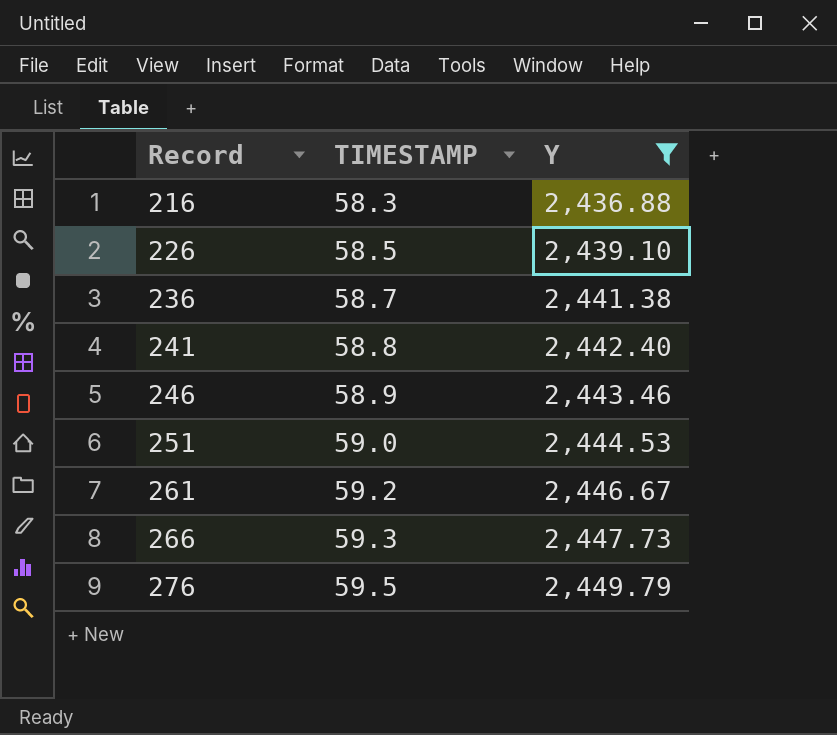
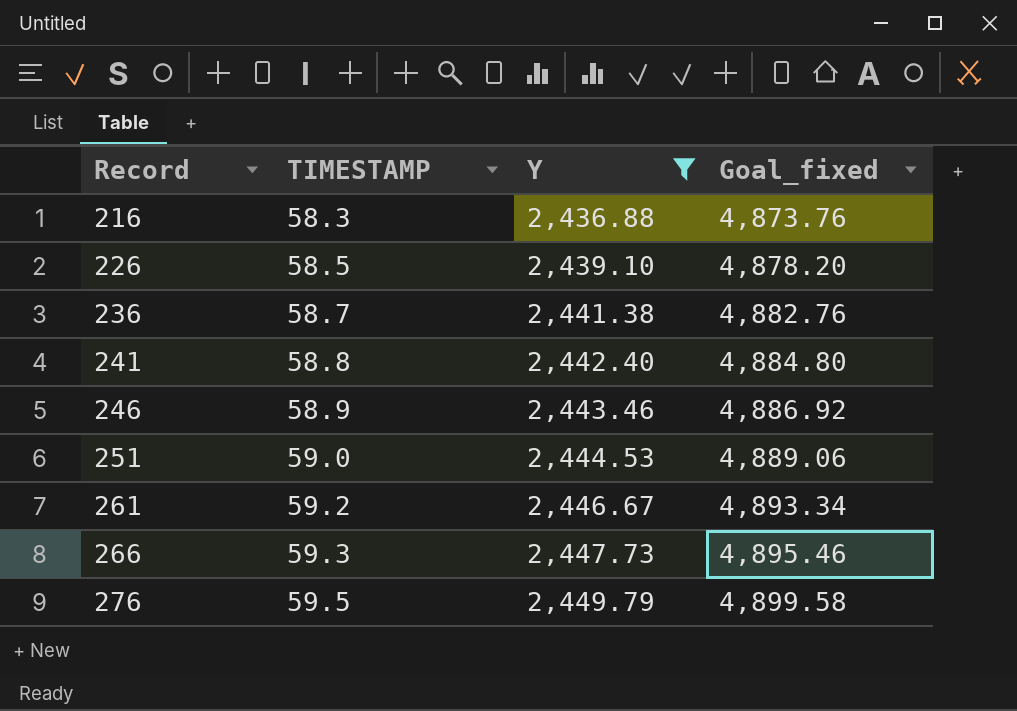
column Goal_fixed | formula: none -> [Y] * 2

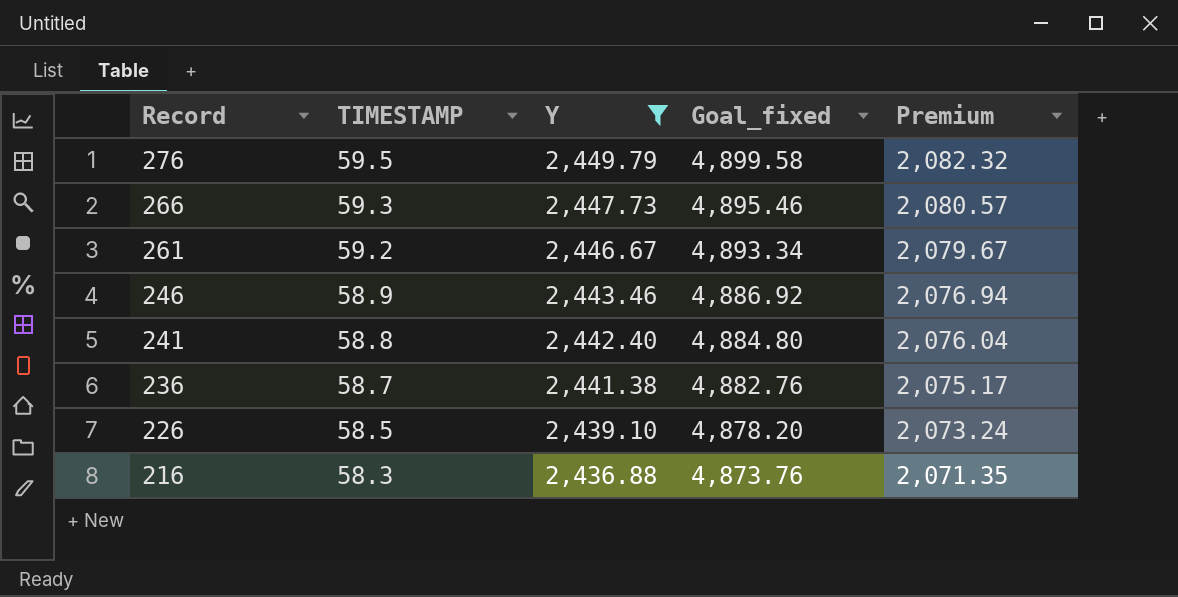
row order: Record ascending -> Record descending
column Premium | formula: none -> [Y] * 0.85
row 251: 59.0 | 2,444.53 | 4,889.06 -> none

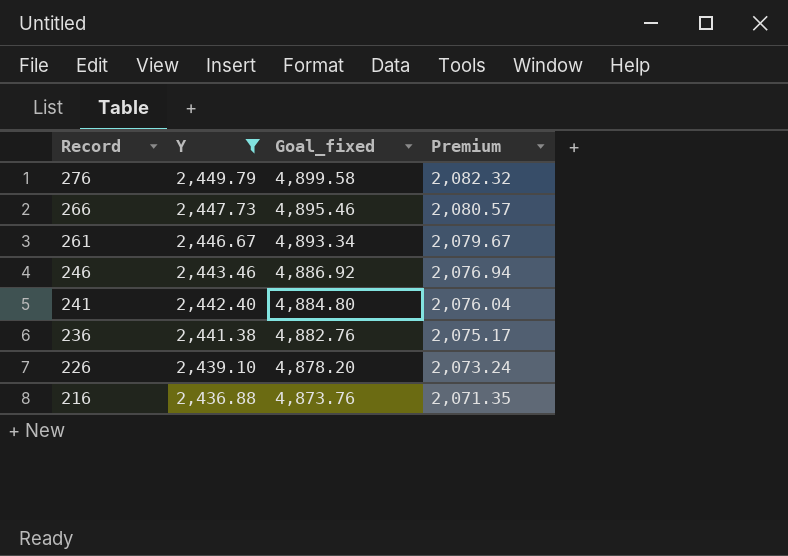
column TIMESTAMP | position: 2 -> none

